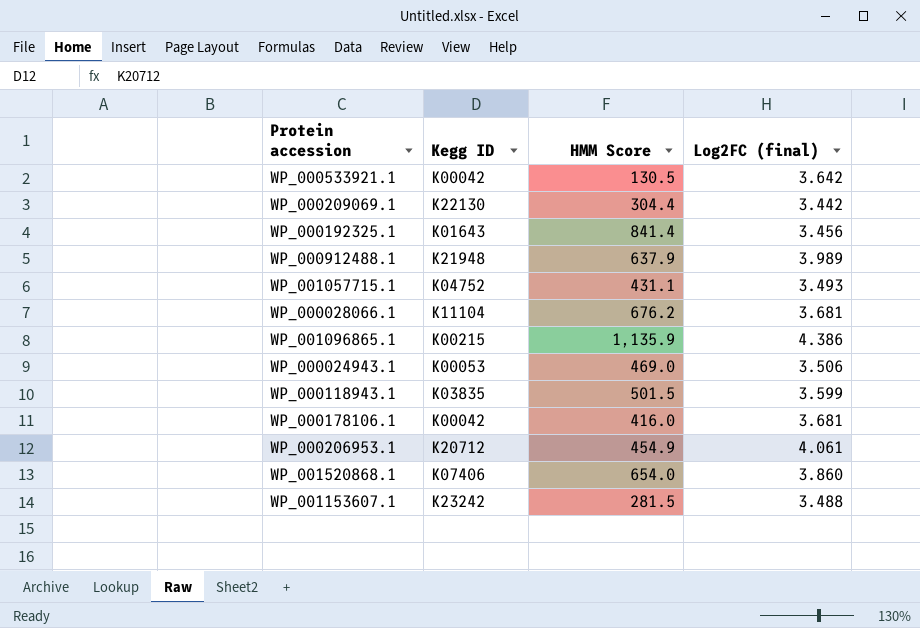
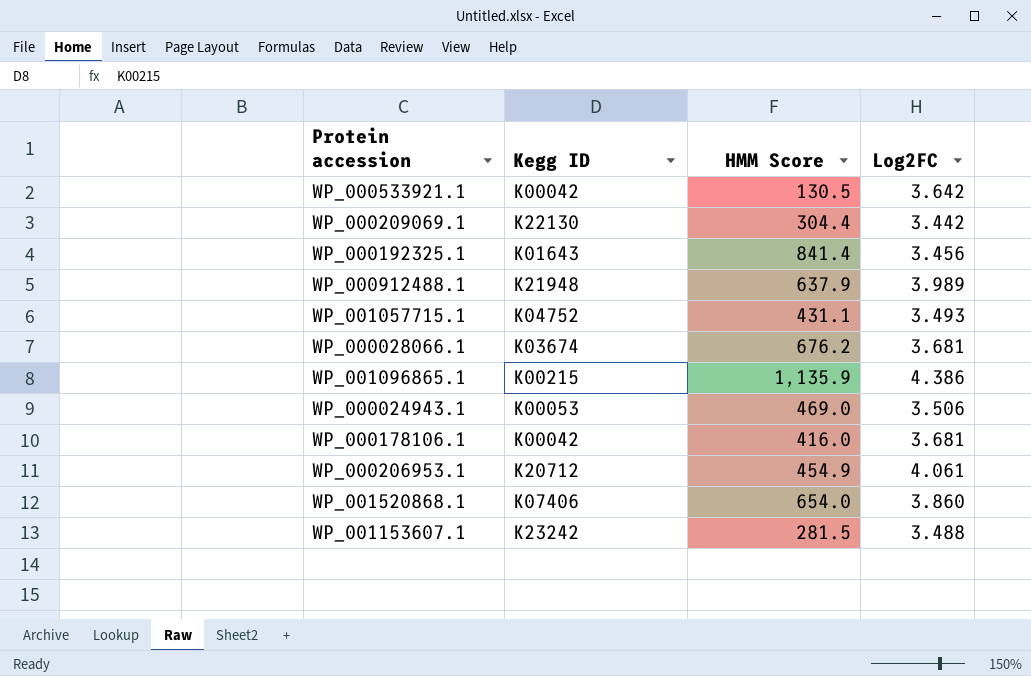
column name: Log2FC (final) -> Log2FC
row WP_000118943.1: K03835 | 501.5 | 3.599 -> none
WP_000028066.1 | Kegg ID: K11104 -> K03674

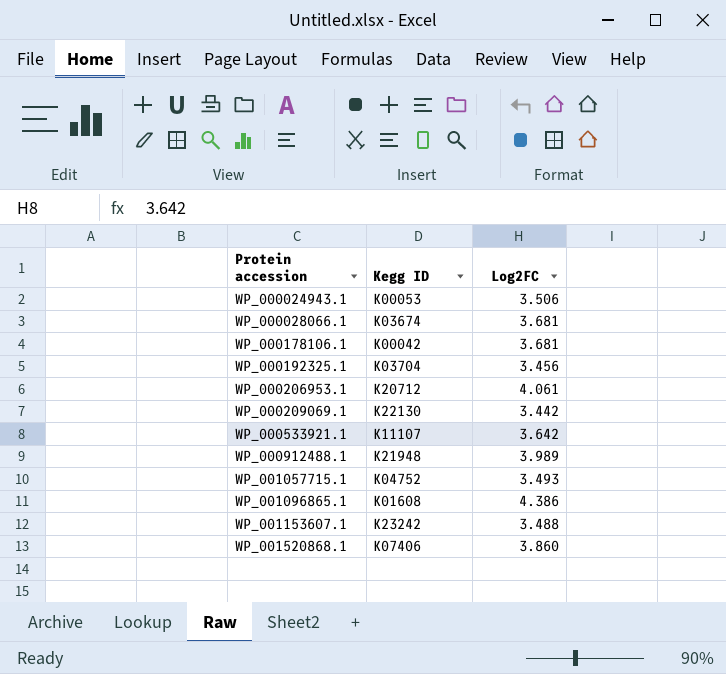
row order: none -> Protein accession ascending
column HMM Score | position: 3 -> none
WP_000192325.1 | Kegg ID: K01643 -> K03704
WP_000533921.1 | Kegg ID: K00042 -> K11107
WP_001096865.1 | Kegg ID: K00215 -> K01608

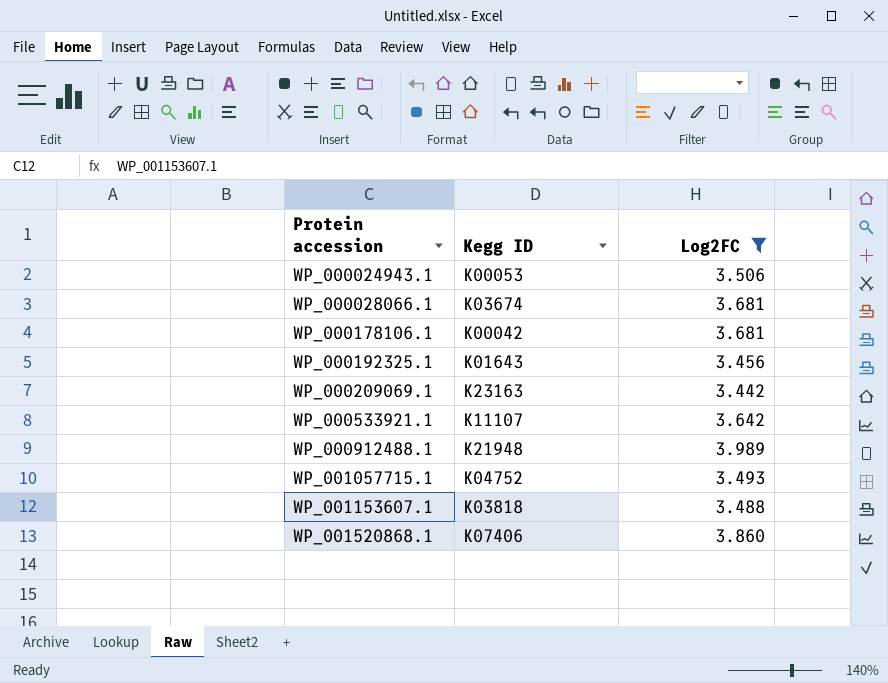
filter: none -> Log2FC <= 3.989
WP_000192325.1 | Kegg ID: K03704 -> K01643
WP_000209069.1 | Kegg ID: K22130 -> K23163
WP_001153607.1 | Kegg ID: K23242 -> K03818

